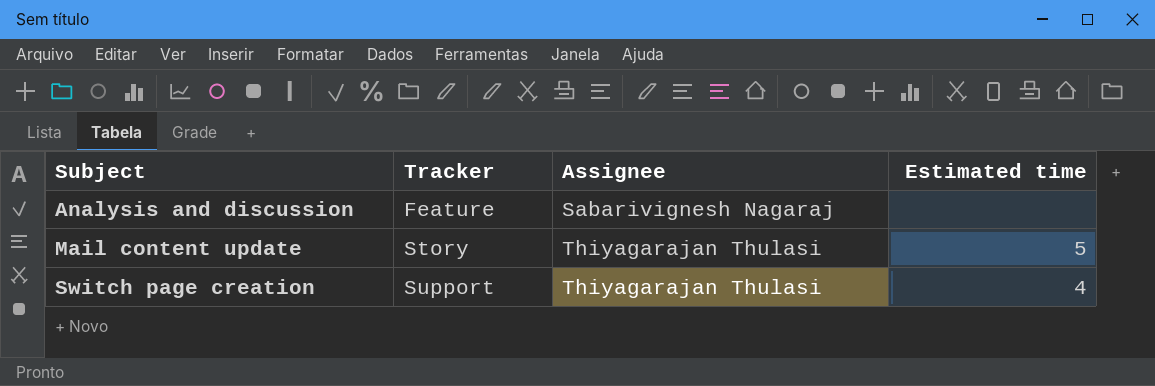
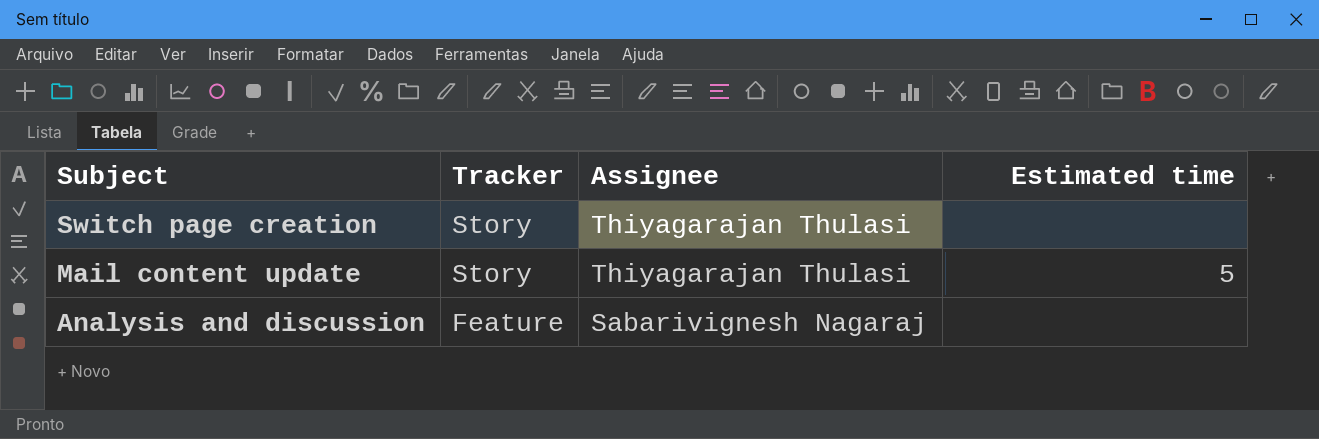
row order: Subject ascending -> Subject descending
Switch page creation | Tracker: Support -> Story
Switch page creation | Estimated time: 4 -> none

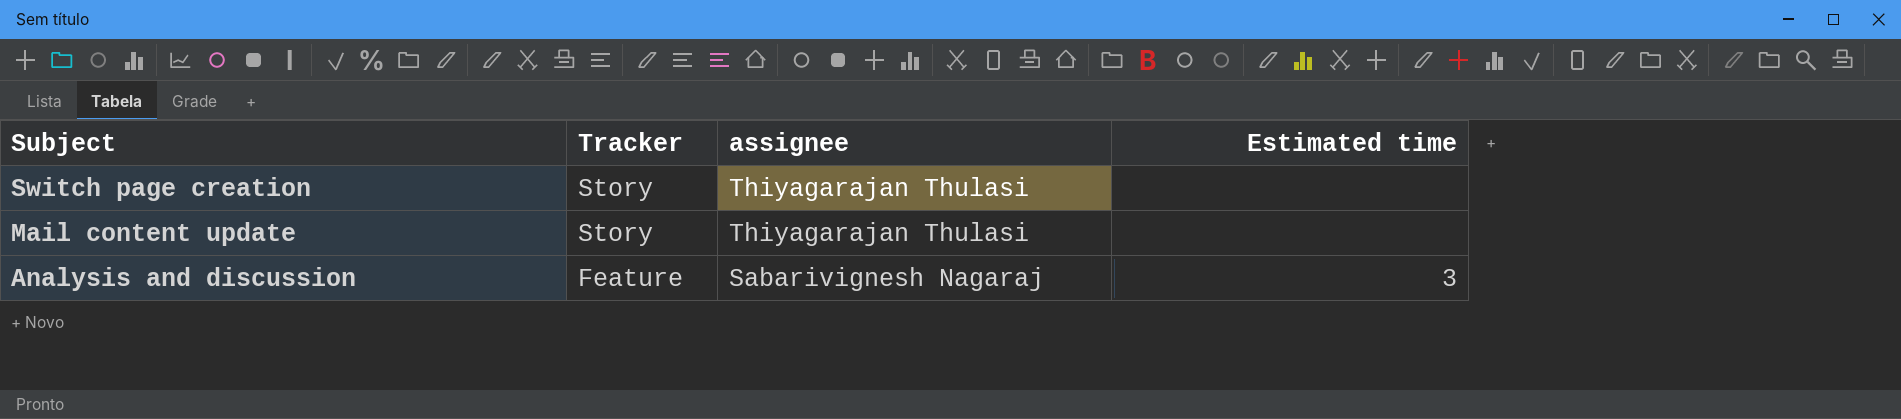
column name: Assignee -> assignee
Mail content update | Estimated time: 5 -> none
Analysis and discussion | Estimated time: none -> 3

